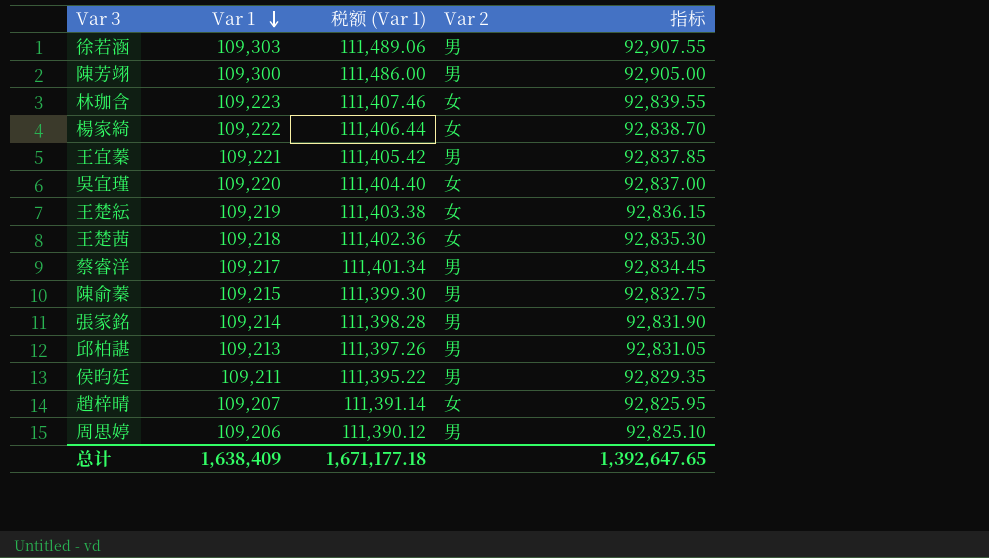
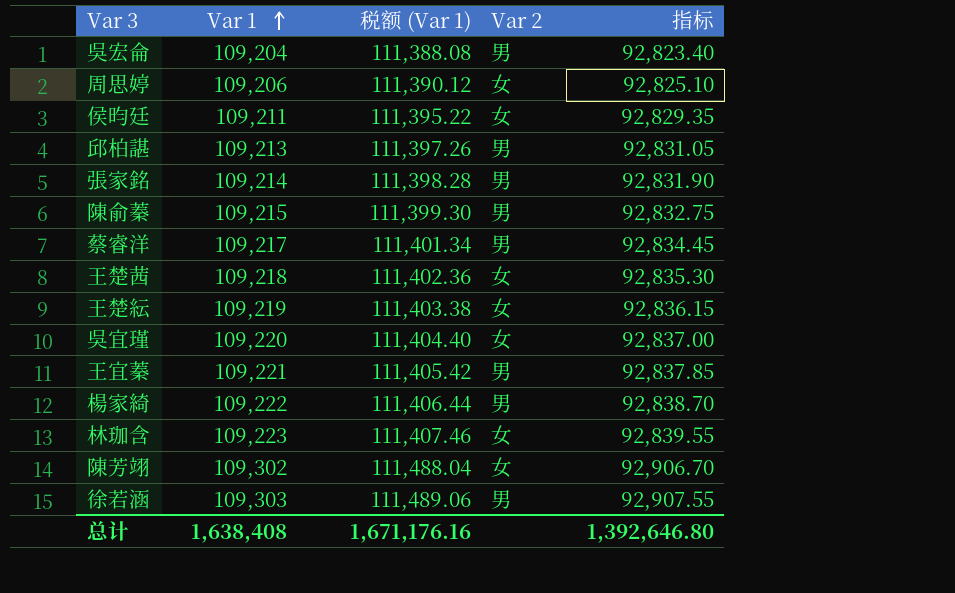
row order: Var 1 descending -> Var 1 ascending
row 趙梓晴: 109,207 | 111,391.14 | 女 | 92,825.95 -> none
row 吳宏侖: none -> 109,204 | 111,388.08 | 男 | 92,823.40
周思婷 | Var 2: 男 -> 女
侯昀廷 | Var 2: 男 -> 女
楊家綺 | Var 2: 女 -> 男
陳芳翊 | Var 1: 109,300 -> 109,302
陳芳翊 | 税额 (Var 1): 111,486.00 -> 111,488.04
陳芳翊 | Var 2: 男 -> 女
陳芳翊 | 指标: 92,905.00 -> 92,906.70
总计 | Var 1: 1,638,409 -> 1,638,408
总计 | 税额 (Var 1): 1,671,177.18 -> 1,671,176.16
总计 | 指标: 1,392,647.65 -> 1,392,646.80

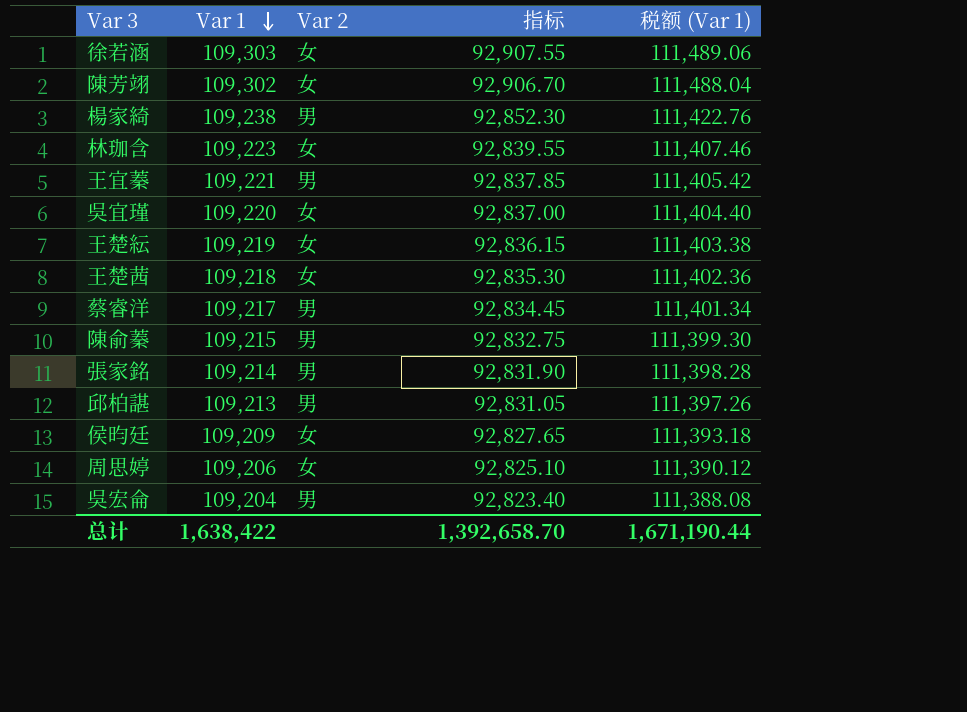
row order: Var 1 ascending -> Var 1 descending
column 税额 (Var 1) | position: 3 -> 5
徐若涵 | Var 2: 男 -> 女
楊家綺 | Var 1: 109,222 -> 109,238
楊家綺 | 指标: 92,838.70 -> 92,852.30
楊家綺 | 税额 (Var 1): 111,406.44 -> 111,422.76
侯昀廷 | Var 1: 109,211 -> 109,209
侯昀廷 | 指标: 92,829.35 -> 92,827.65
侯昀廷 | 税额 (Var 1): 111,395.22 -> 111,393.18
总计 | Var 1: 1,638,408 -> 1,638,422
总计 | 指标: 1,392,646.80 -> 1,392,658.70
总计 | 税额 (Var 1): 1,671,176.16 -> 1,671,190.44

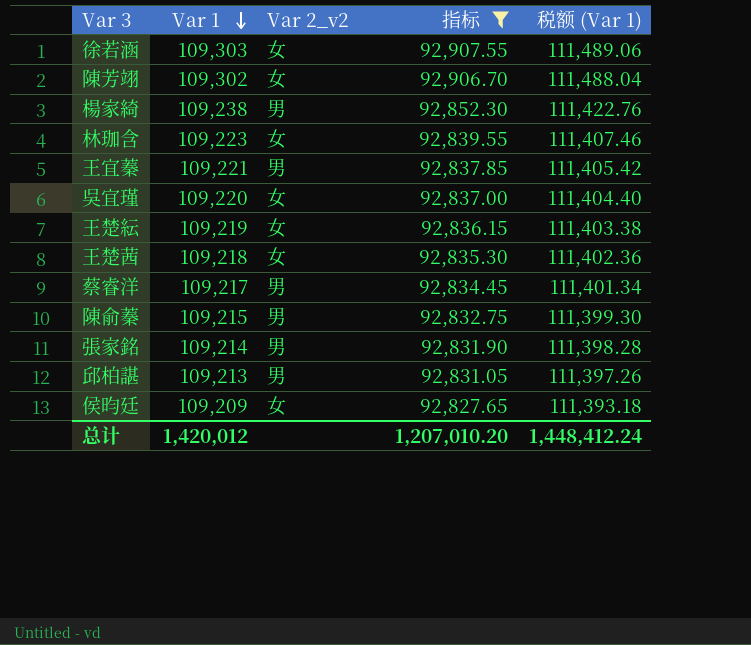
filter: none -> 指标 >= 92,827.65
column name: Var 2 -> Var 2_v2
总计 | Var 1: 1,638,422 -> 1,420,012
总计 | 指标: 1,392,658.70 -> 1,207,010.20
总计 | 税额 (Var 1): 1,671,190.44 -> 1,448,412.24

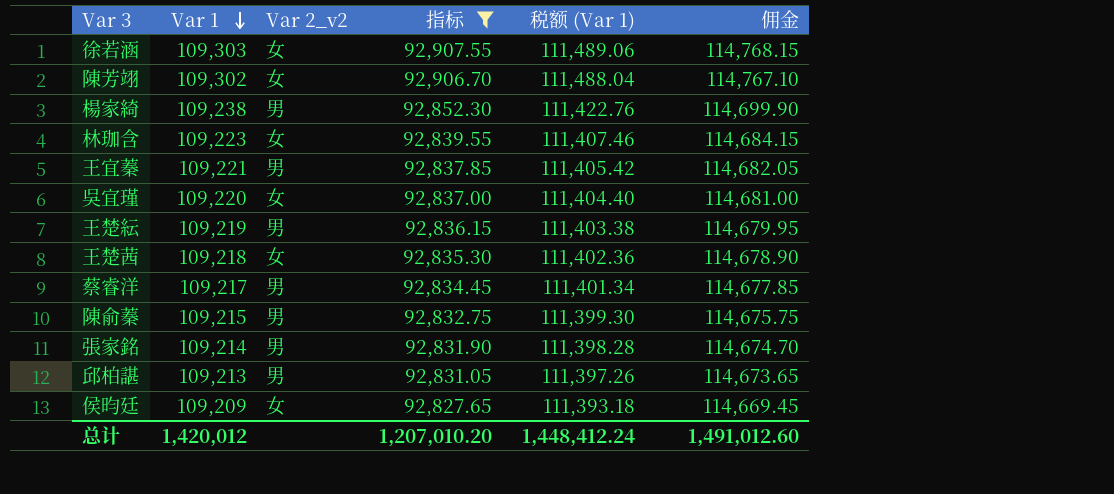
column 佣金 | formula: none -> [Var 1] * 1.05
王楚紜 | Var 2_v2: 女 -> 男

